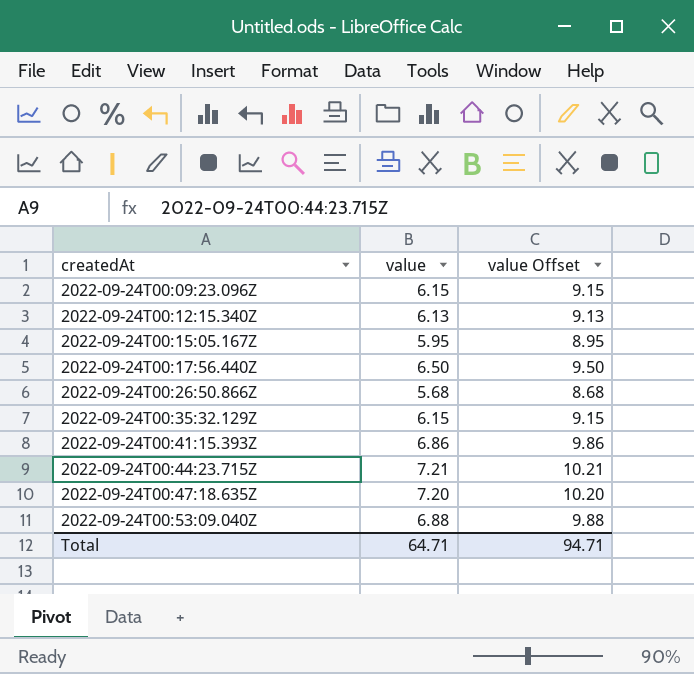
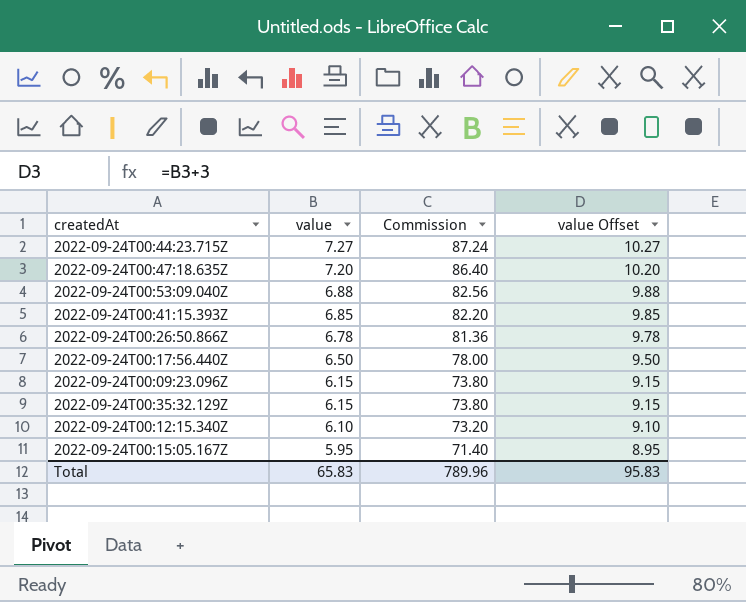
row order: createdAt ascending -> value descending
column Commission | formula: none -> [value] * 12
2022-09-24T00:44:23.715Z | value: 7.21 -> 7.27
2022-09-24T00:44:23.715Z | value Offset: 10.21 -> 10.27
2022-09-24T00:41:15.393Z | value: 6.86 -> 6.85
2022-09-24T00:41:15.393Z | value Offset: 9.86 -> 9.85
2022-09-24T00:26:50.866Z | value: 5.68 -> 6.78
2022-09-24T00:26:50.866Z | value Offset: 8.68 -> 9.78
2022-09-24T00:12:15.340Z | value: 6.13 -> 6.10
2022-09-24T00:12:15.340Z | value Offset: 9.13 -> 9.10
Total | value: 64.71 -> 65.83
Total | value Offset: 94.71 -> 95.83

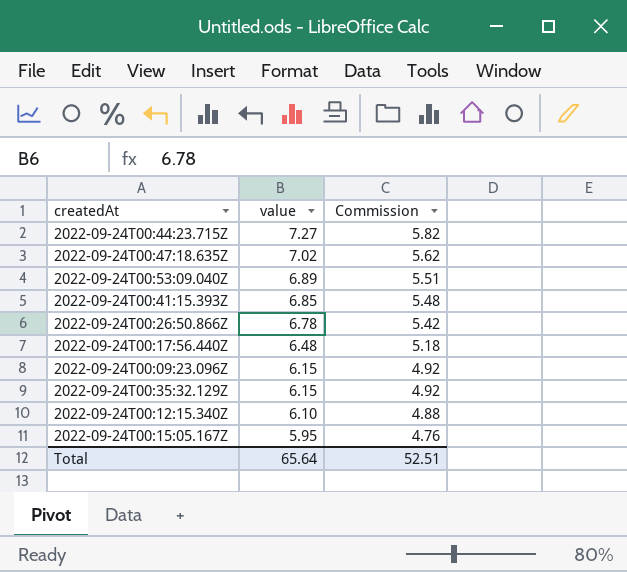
column value Offset | formula: [value] + 3 -> none
column Commission | formula: [value] * 12 -> [value] * 0.8
2022-09-24T00:47:18.635Z | value: 7.20 -> 7.02
2022-09-24T00:53:09.040Z | value: 6.88 -> 6.89
2022-09-24T00:17:56.440Z | value: 6.50 -> 6.48
Total | value: 65.83 -> 65.64
Total | Commission: 789.96 -> 52.51

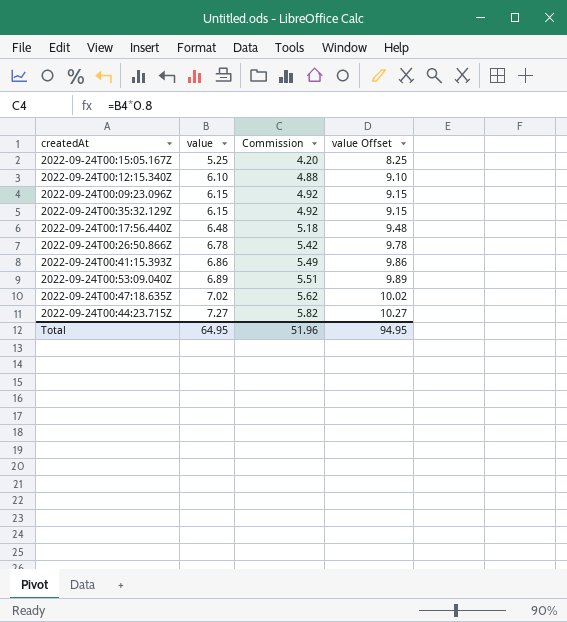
row order: value descending -> value ascending
column value Offset | formula: none -> [value] + 3
2022-09-24T00:15:05.167Z | value: 5.95 -> 5.25
2022-09-24T00:15:05.167Z | Commission: 4.76 -> 4.20
2022-09-24T00:41:15.393Z | value: 6.85 -> 6.86
2022-09-24T00:41:15.393Z | Commission: 5.48 -> 5.49
Total | value: 65.64 -> 64.95
Total | Commission: 52.51 -> 51.96

